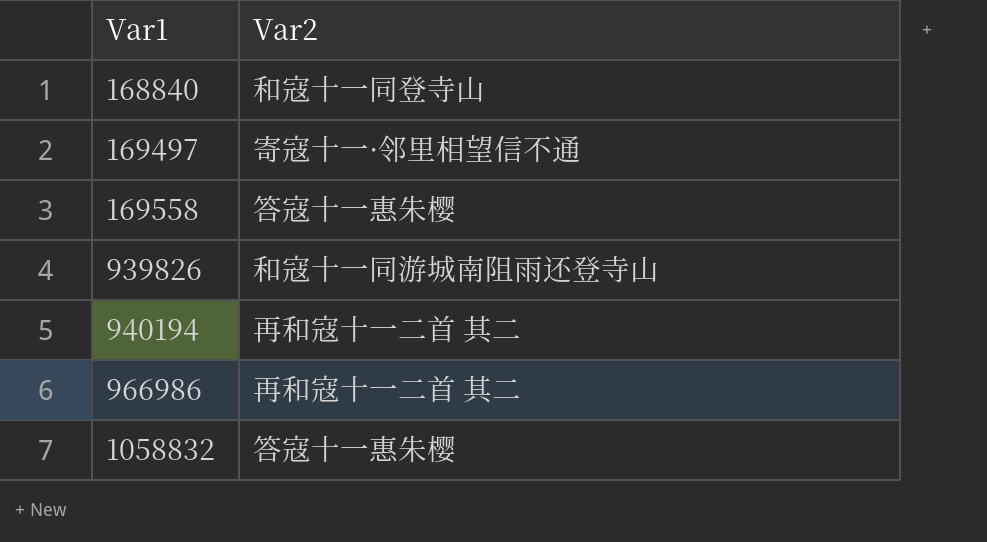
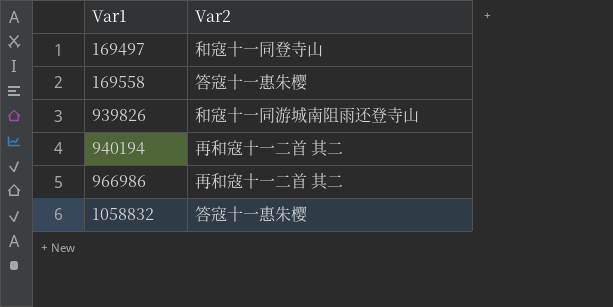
row 168840: 和寇十一同登寺山 -> none
169497 | Var2: 寄寇十一·邻里相望信不通 -> 和寇十一同登寺山

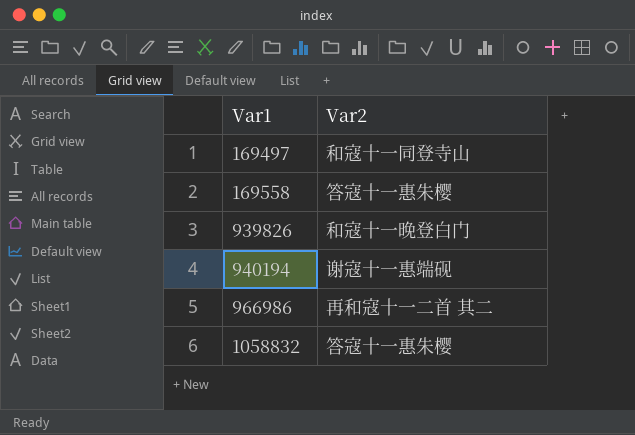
939826 | Var2: 和寇十一同游城南阻雨还登寺山 -> 和寇十一晚登白门
940194 | Var2: 再和寇十一二首 其二 -> 谢寇十一惠端砚

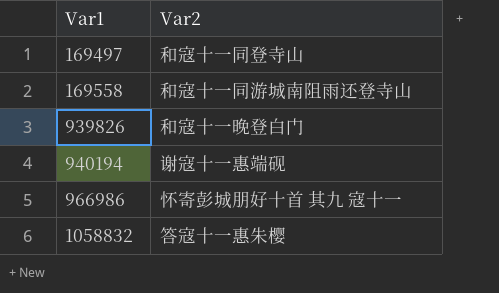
169558 | Var2: 答寇十一惠朱樱 -> 和寇十一同游城南阻雨还登寺山
966986 | Var2: 再和寇十一二首 其二 -> 怀寄彭城朋好十首 其九 寇十一

